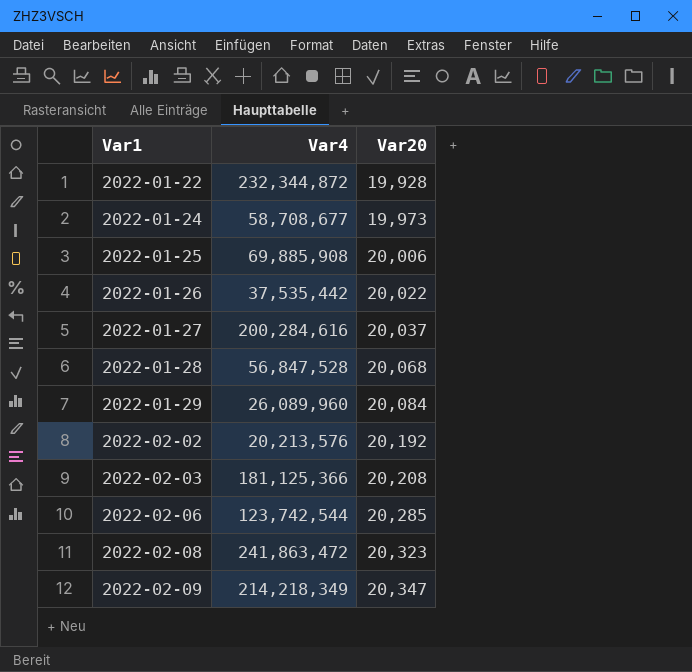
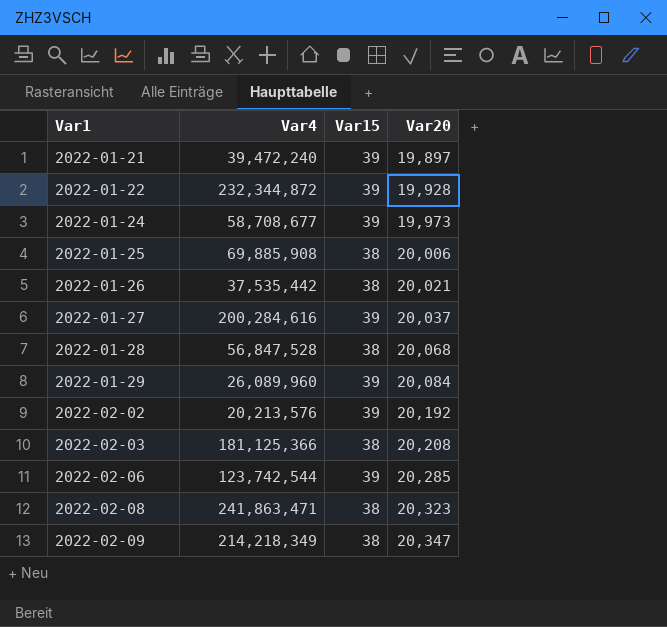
column Var15 | position: none -> 3
row 2022-01-21: none -> 39,472,240 | 39 | 19,897
2022-01-26 | Var20: 20,022 -> 20,021
2022-02-08 | Var4: 241,863,472 -> 241,863,471

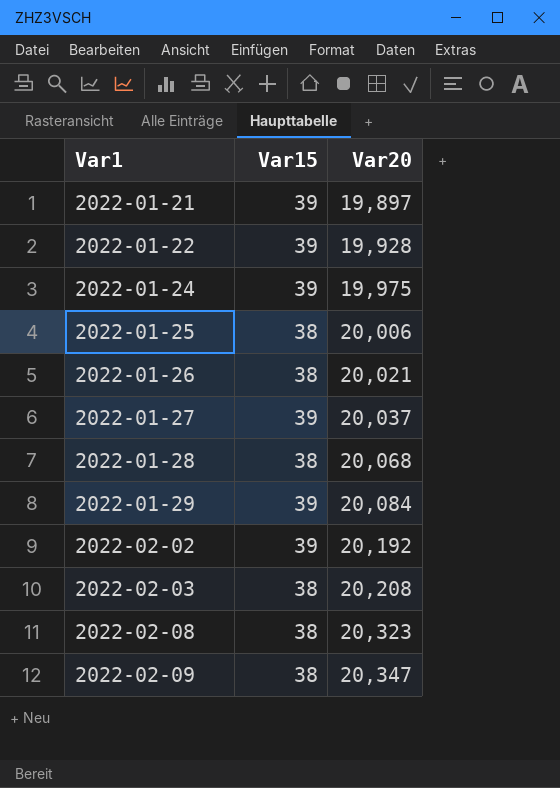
column Var4 | position: 2 -> none
row 2022-02-06: 123,742,544 | 39 | 20,285 -> none
2022-01-24 | Var20: 19,973 -> 19,975

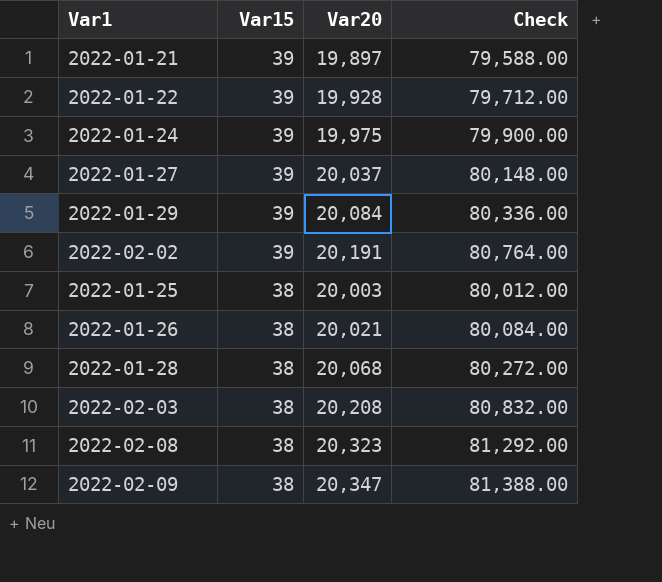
row order: Var1 ascending -> Var15 descending
column Check | formula: none -> [Var20] * 4
2022-02-02 | Var20: 20,192 -> 20,191
2022-01-25 | Var20: 20,006 -> 20,003

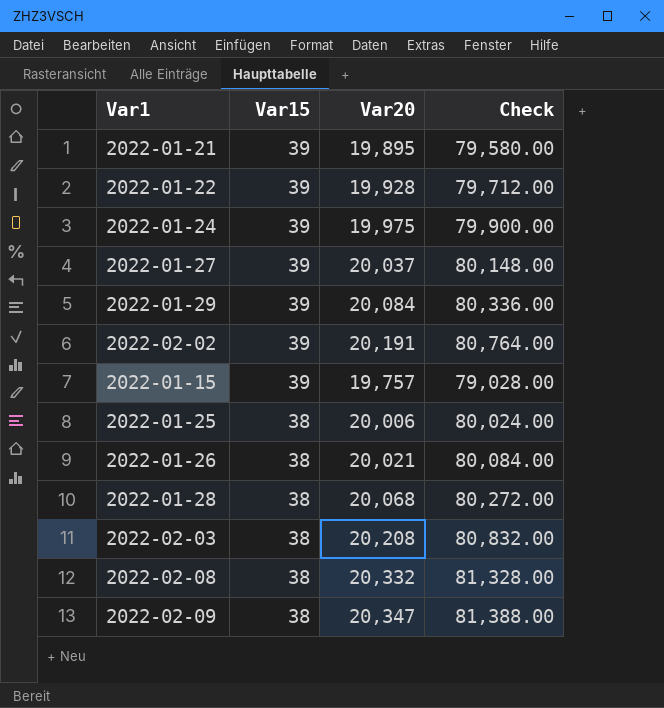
2022-01-21 | Var20: 19,897 -> 19,895
2022-01-21 | Check: 79,588.00 -> 79,580.00
row 2022-01-15: none -> 39 | 19,757 | 79,028.00
2022-01-25 | Var20: 20,003 -> 20,006
2022-01-25 | Check: 80,012.00 -> 80,024.00
2022-02-08 | Var20: 20,323 -> 20,332
2022-02-08 | Check: 81,292.00 -> 81,328.00

